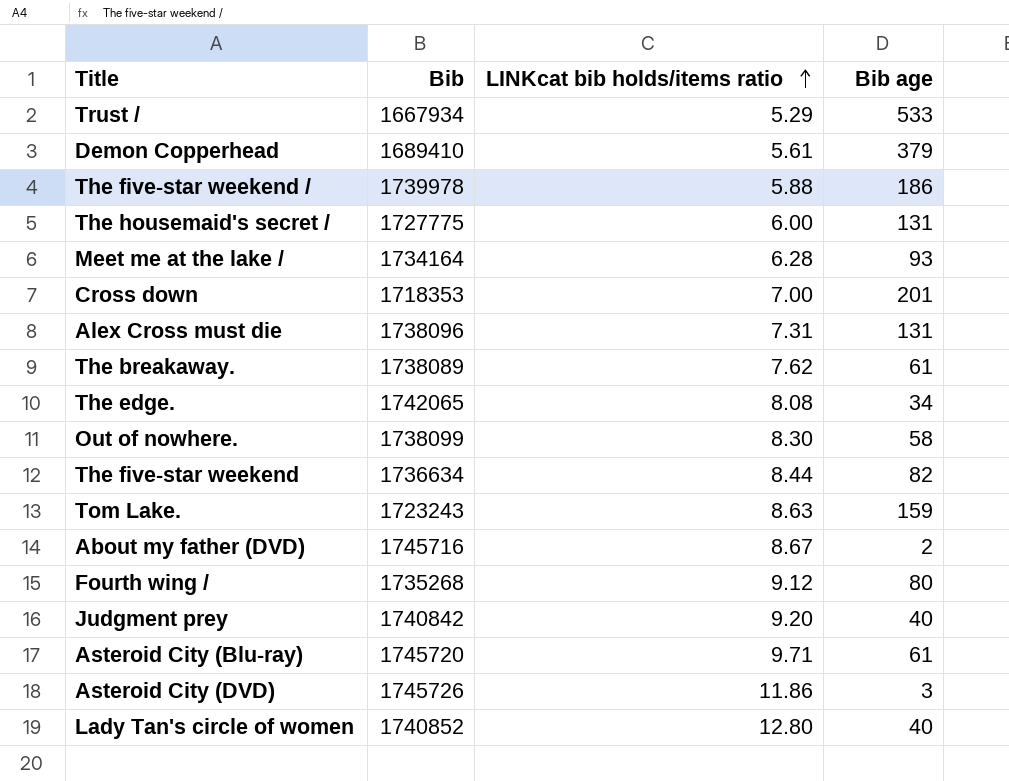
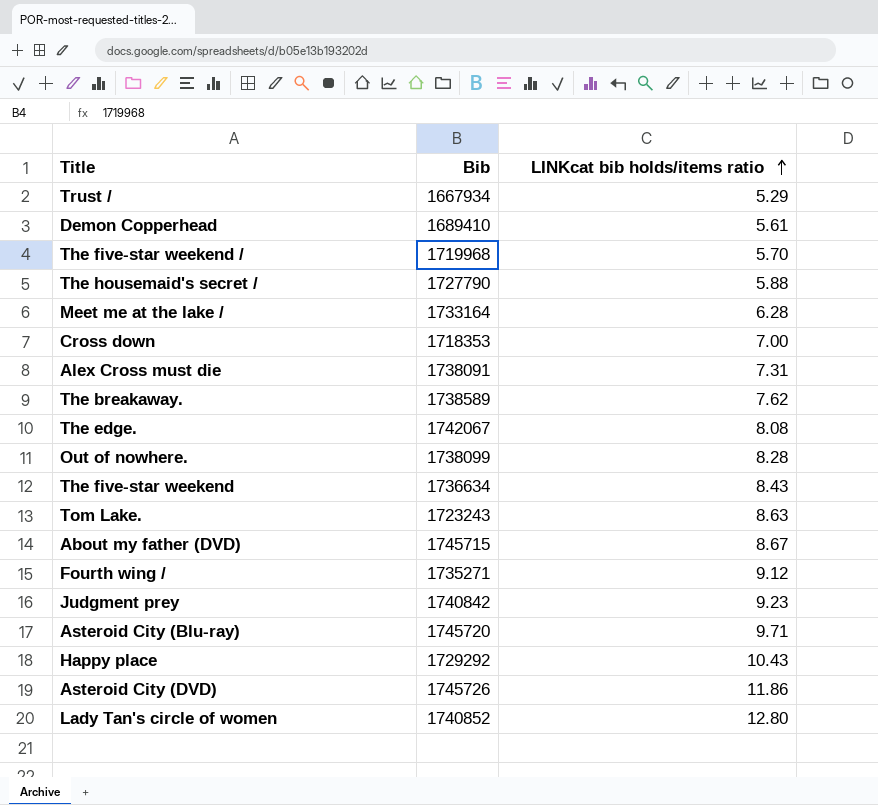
column Bib age | position: 4 -> none
The five-star weekend / | Bib: 1739978 -> 1719968
The five-star weekend / | LINKcat bib holds/items ratio: 5.88 -> 5.70
The housemaid's secret / | Bib: 1727775 -> 1727790
The housemaid's secret / | LINKcat bib holds/items ratio: 6.00 -> 5.88
Meet me at the lake / | Bib: 1734164 -> 1733164
Alex Cross must die | Bib: 1738096 -> 1738091
The breakaway. | Bib: 1738089 -> 1738589
The edge. | Bib: 1742065 -> 1742067
Out of nowhere. | LINKcat bib holds/items ratio: 8.30 -> 8.28
The five-star weekend | LINKcat bib holds/items ratio: 8.44 -> 8.43
About my father (DVD) | Bib: 1745716 -> 1745715
Fourth wing / | Bib: 1735268 -> 1735271
Judgment prey | LINKcat bib holds/items ratio: 9.20 -> 9.23
row Happy place: none -> 1729292 | 10.43

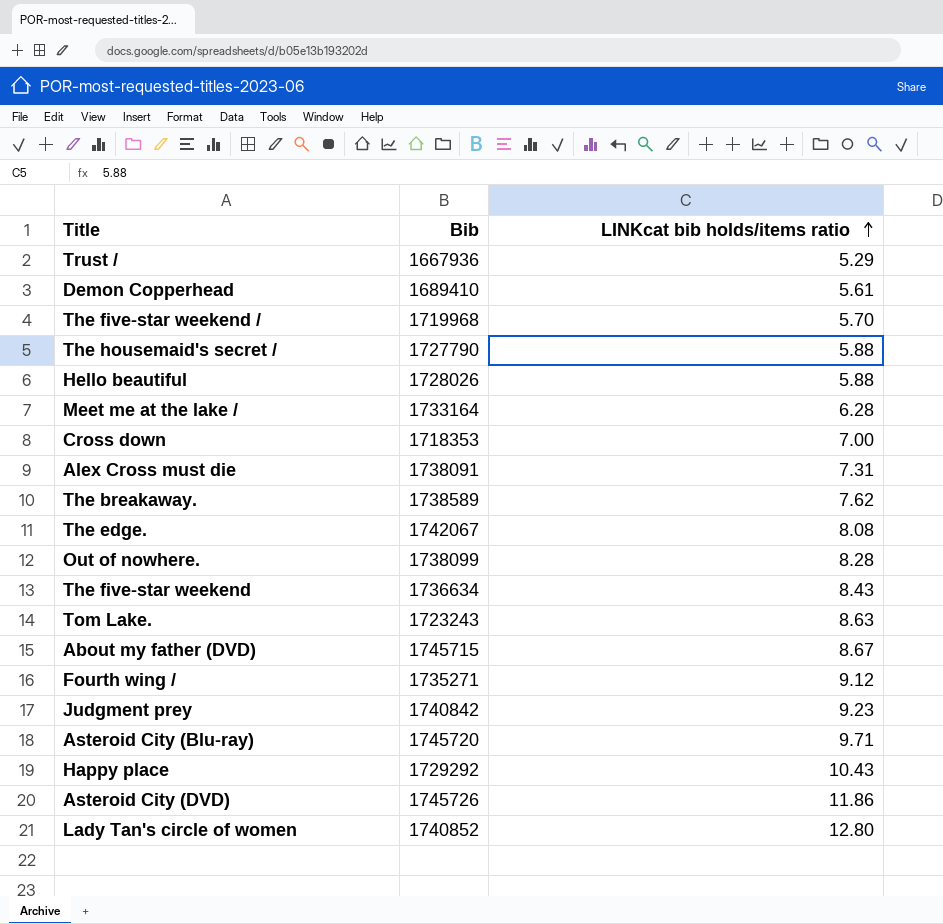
Trust / | Bib: 1667934 -> 1667936
row Hello beautiful: none -> 1728026 | 5.88

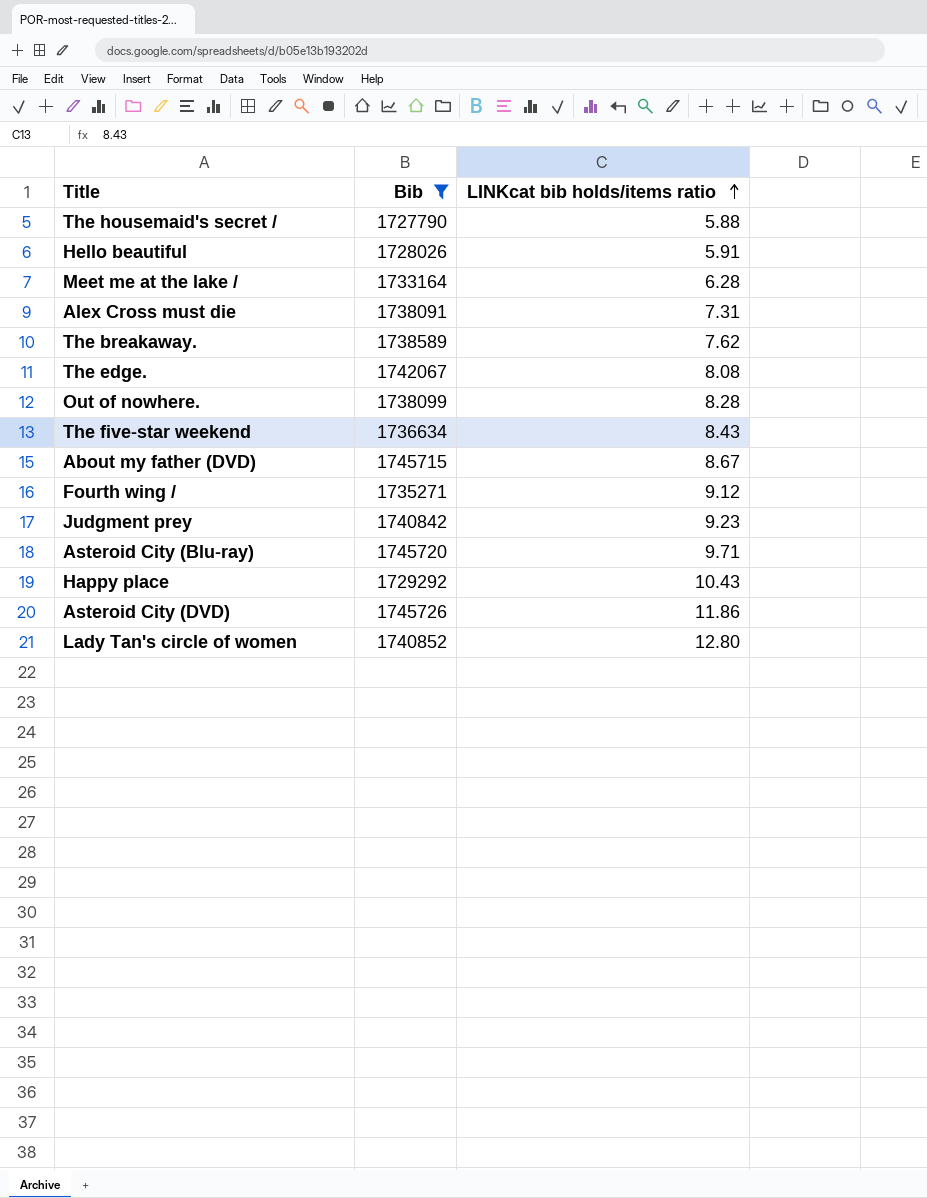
filter: none -> Bib >= 1727790
Hello beautiful | LINKcat bib holds/items ratio: 5.88 -> 5.91

